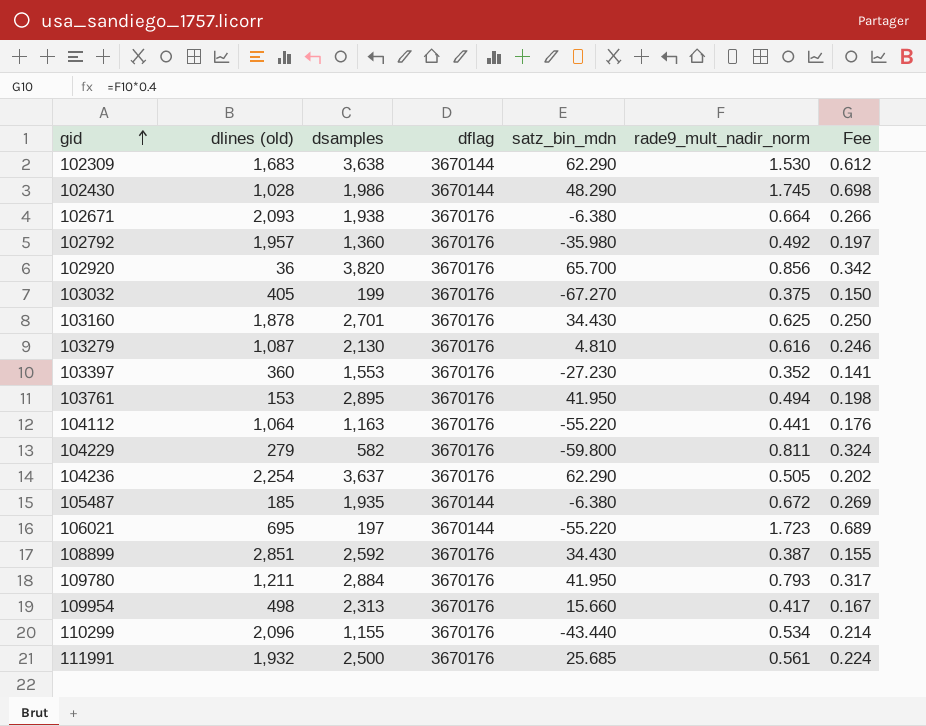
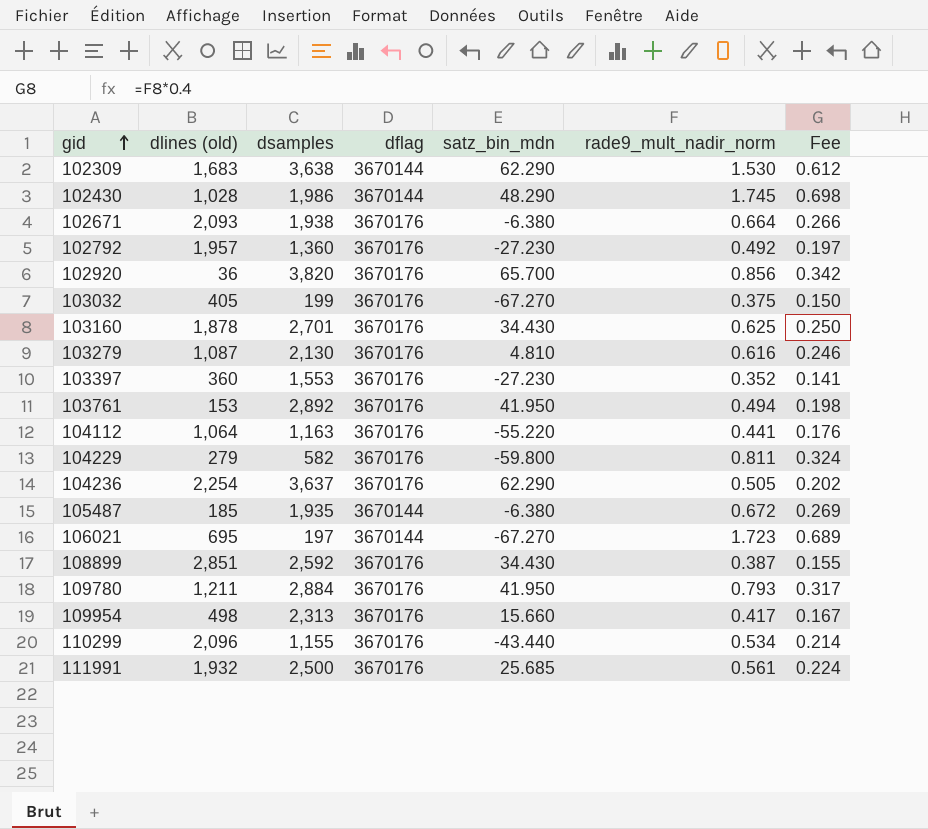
102792 | satz_bin_mdn: -35.980 -> -27.230
103761 | dsamples: 2,895 -> 2,892
106021 | satz_bin_mdn: -55.220 -> -67.270

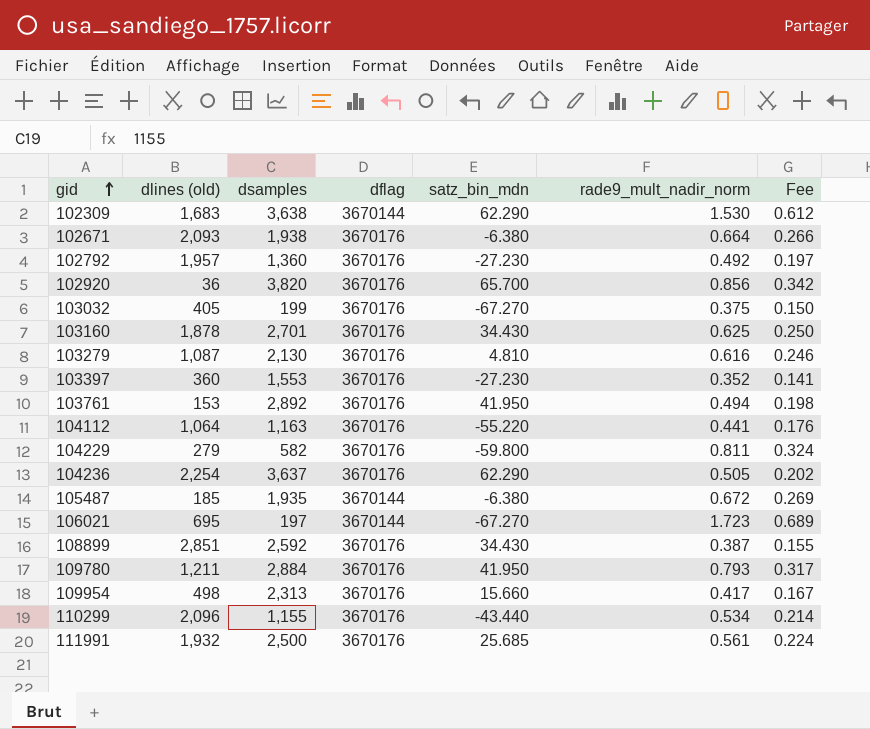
row 102430: 1,028 | 1,986 | 3670144 | 48.290 | 1.745 | 0.698 -> none

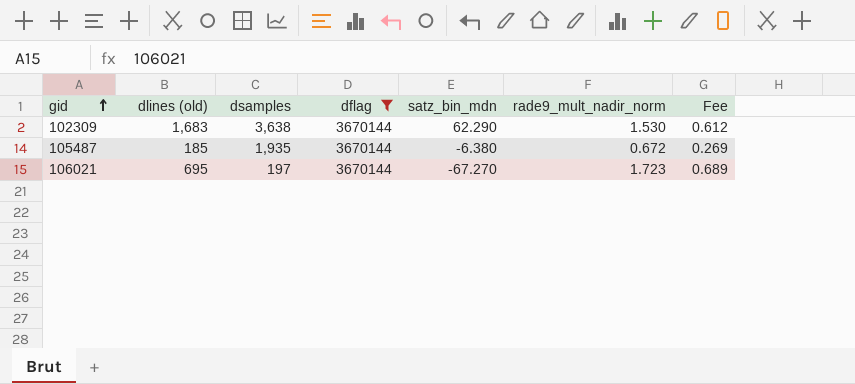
filter: none -> dflag = 3670144

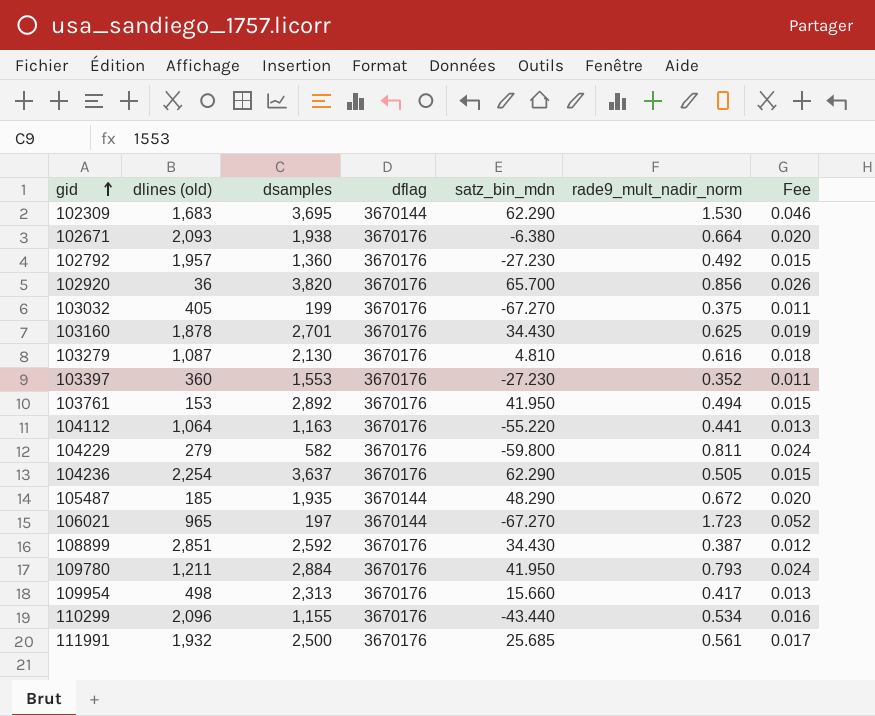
filter: dflag = 3670144 -> none
column Fee | formula: [rade9_mult_nadir_norm] * 0.4 -> [rade9_mult_nadir_norm] * 0.03
102309 | dsamples: 3,638 -> 3,695
105487 | satz_bin_mdn: -6.380 -> 48.290
106021 | dlines (old): 695 -> 965

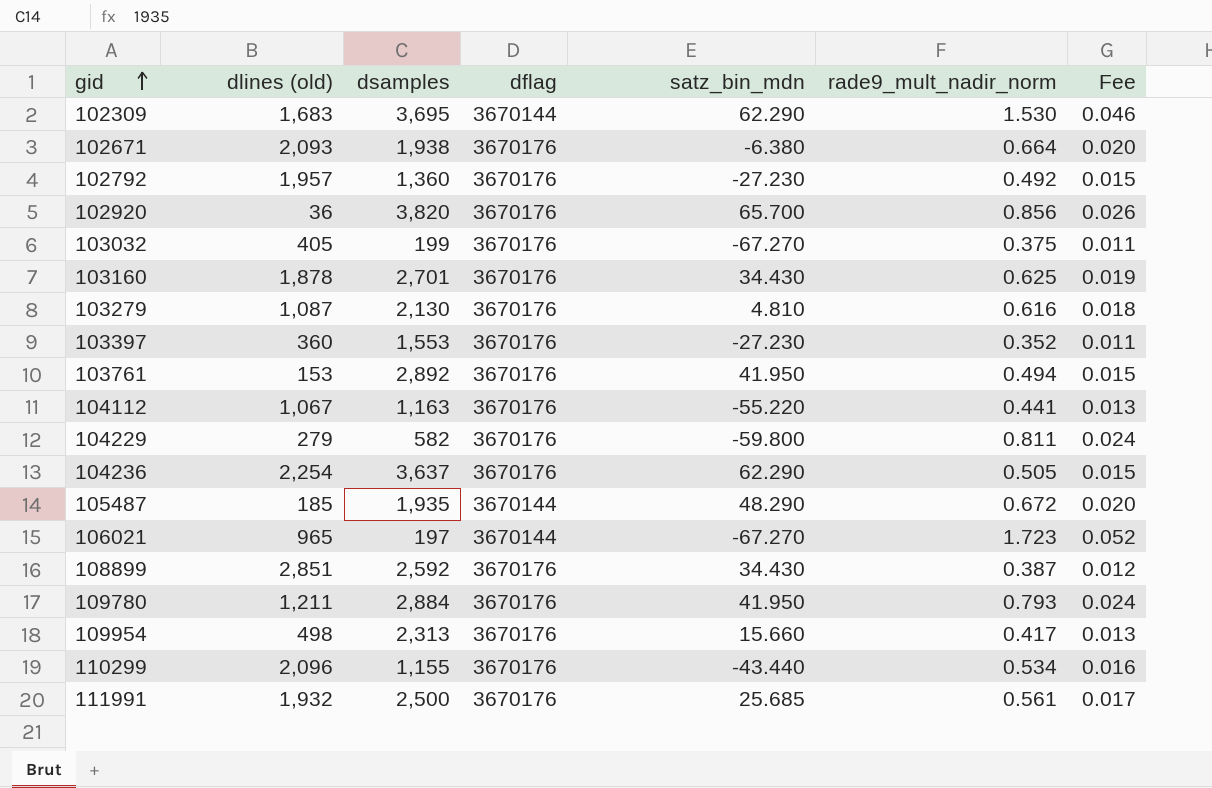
104112 | dlines (old): 1,064 -> 1,067

